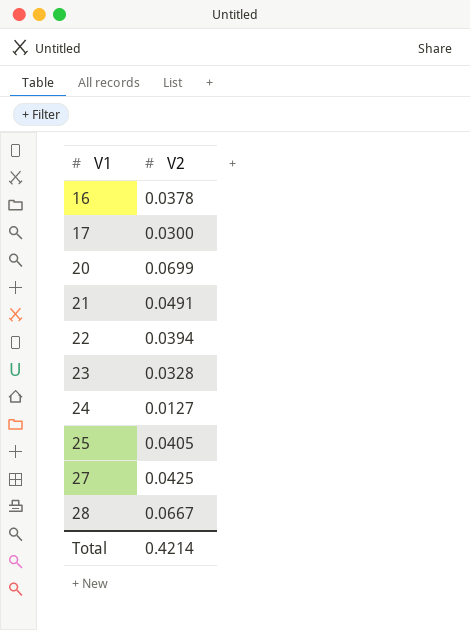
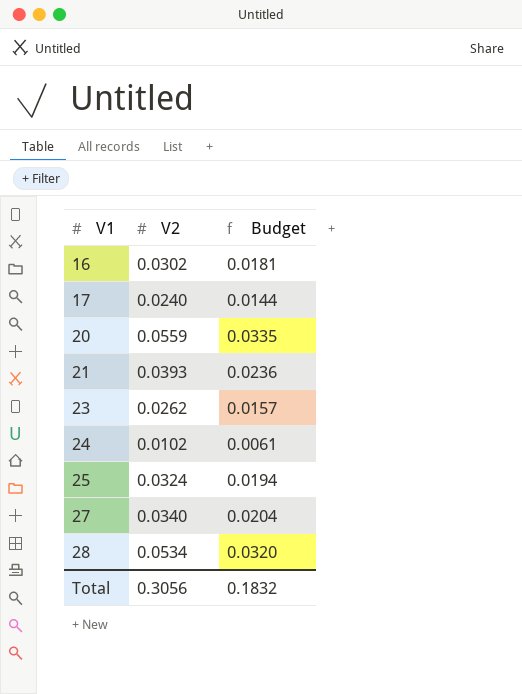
column Budget | formula: none -> [V2] * 0.6
row 22: 0.0394 -> none
16 | V2: 0.0378 -> 0.0302
17 | V2: 0.0300 -> 0.0240
20 | V2: 0.0699 -> 0.0559
21 | V2: 0.0491 -> 0.0393
23 | V2: 0.0328 -> 0.0262
24 | V2: 0.0127 -> 0.0102
25 | V2: 0.0405 -> 0.0324
27 | V2: 0.0425 -> 0.0340
28 | V2: 0.0667 -> 0.0534
Total | V2: 0.4214 -> 0.3056

